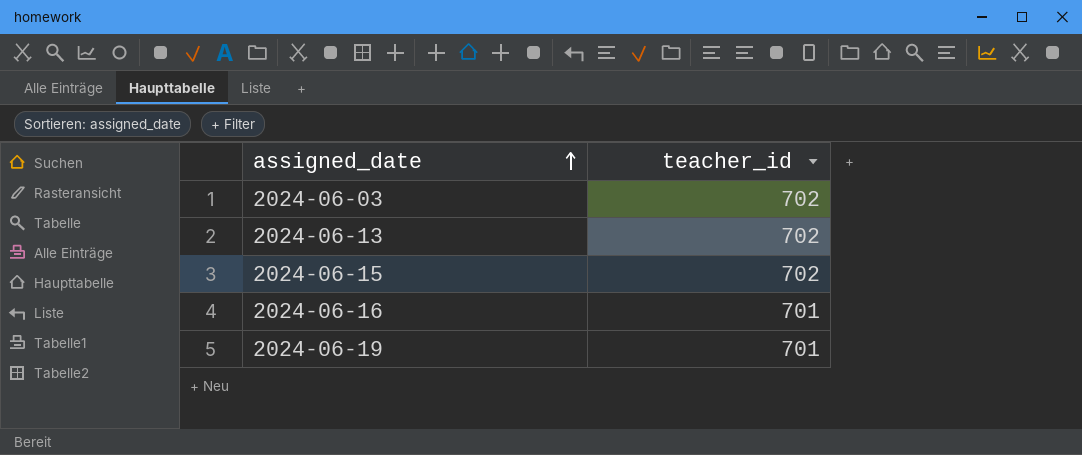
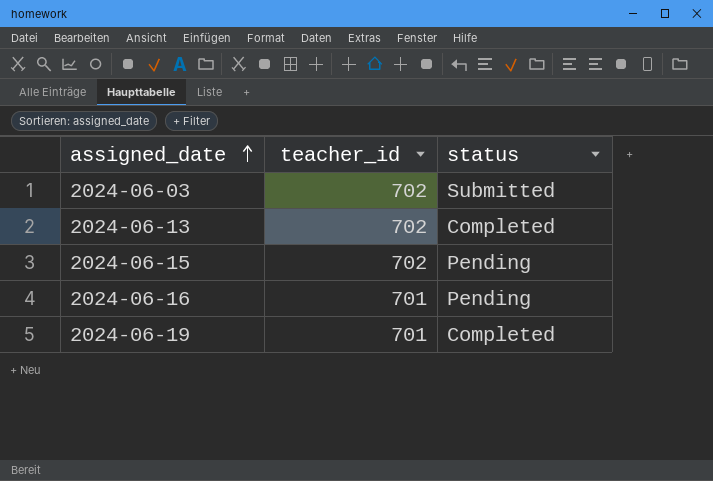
column status | position: none -> 3

